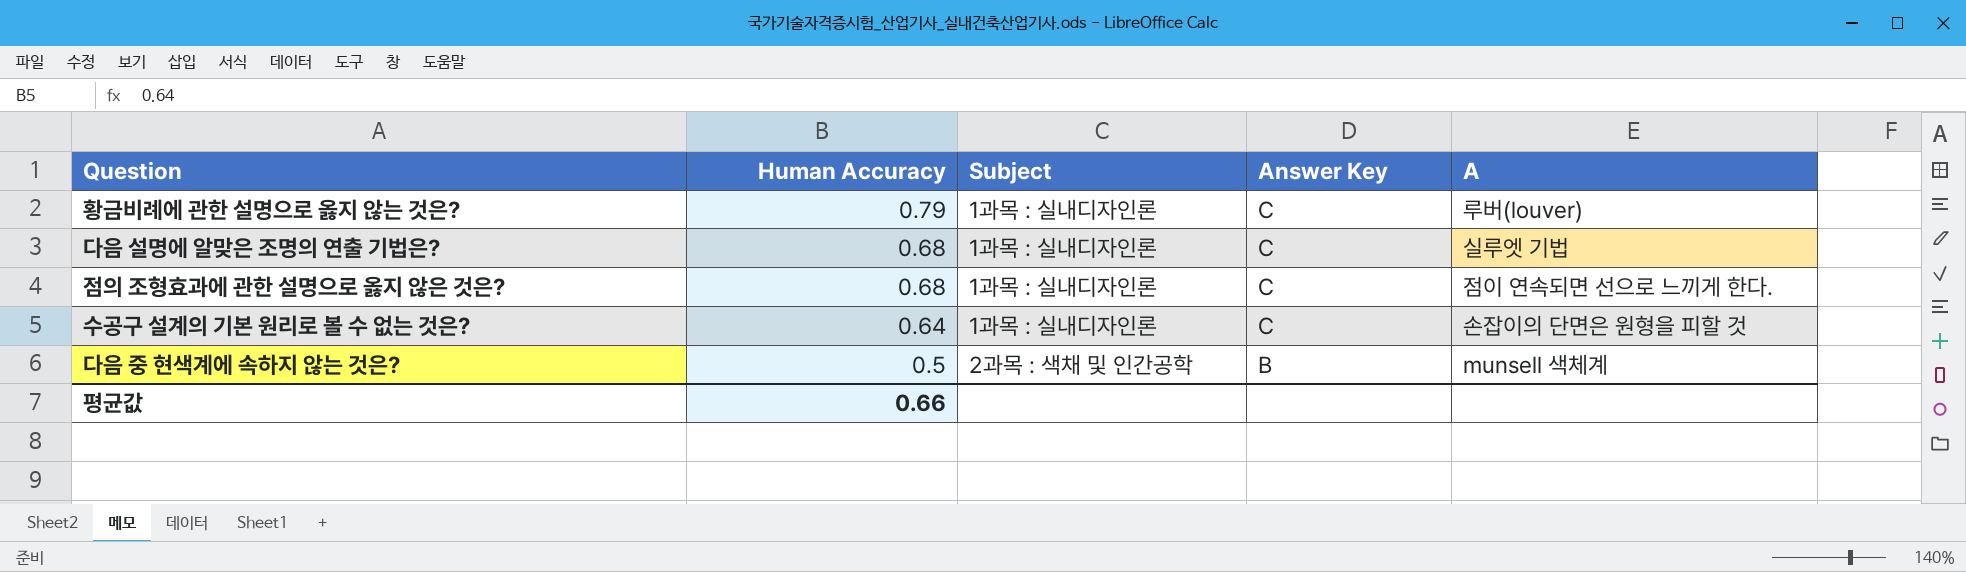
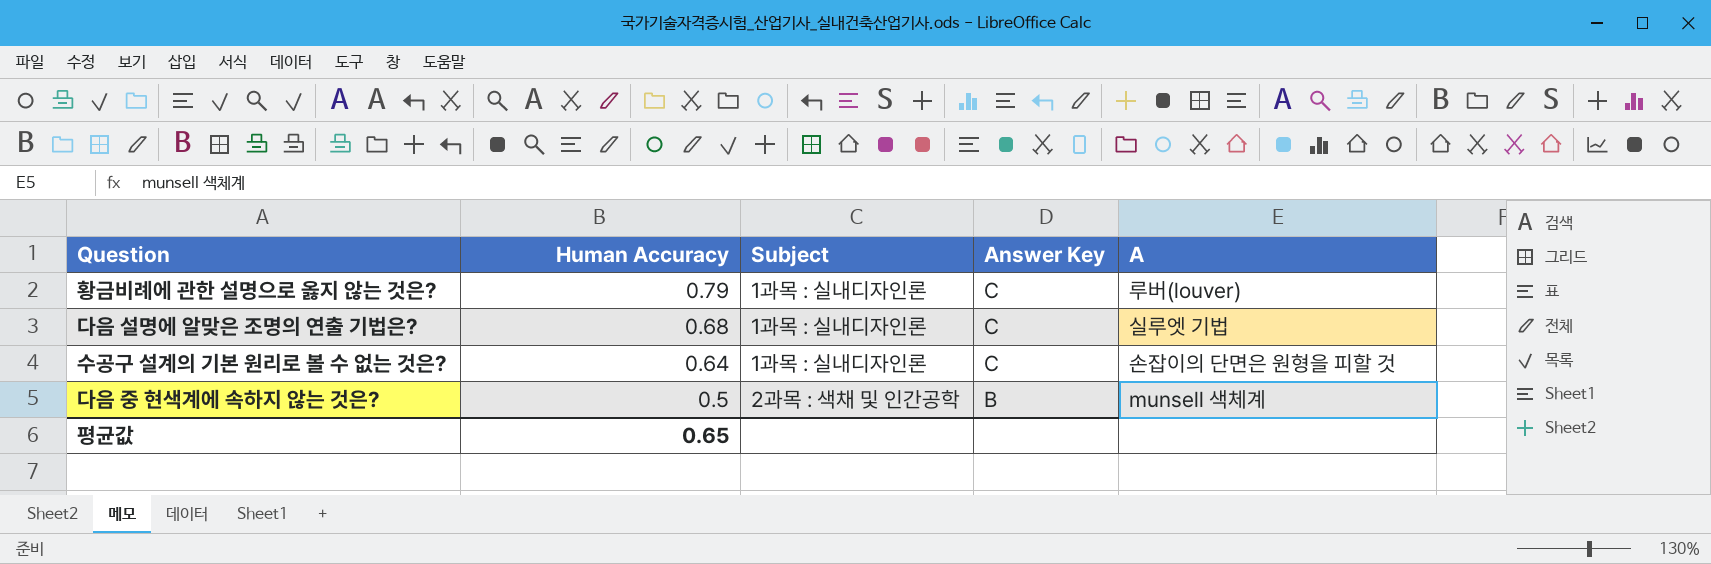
row 점의 조형효과에 관한 설명으로 옳지 않은 것은?: 0.68 | 1과목 : 실내디자인론 | C | 점이 연속되면 선으로 느끼게 한다. -> none
평균값 | Human Accuracy: 0.66 -> 0.65

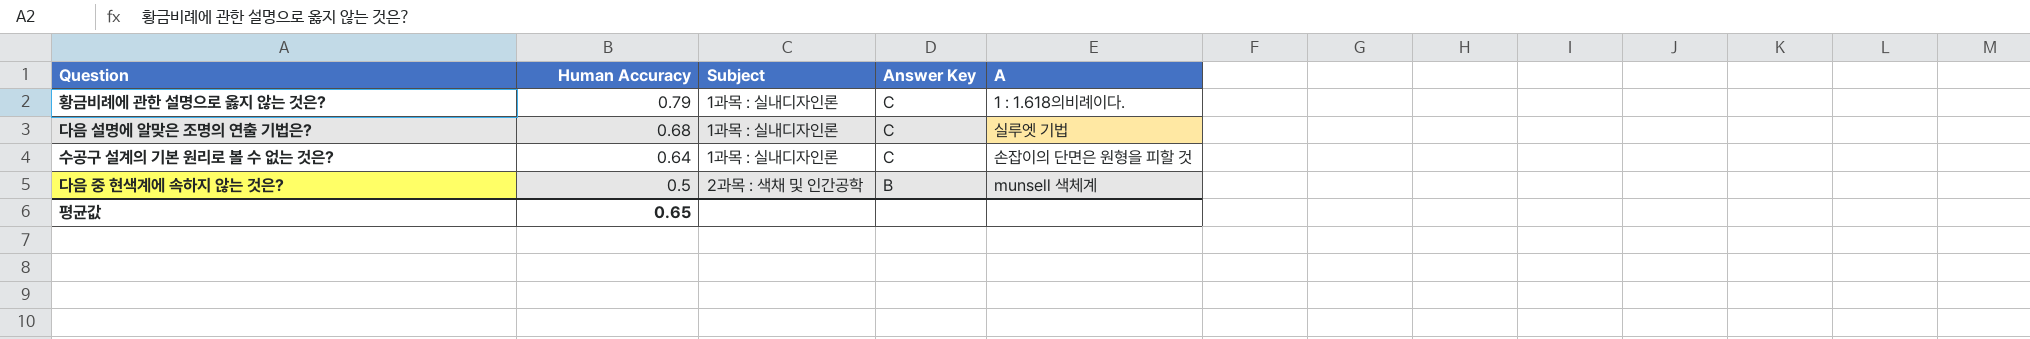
황금비례에 관한 설명으로 옳지 않는 것은? | A: 루버(louver) -> 1 : 1.618의비례이다.

